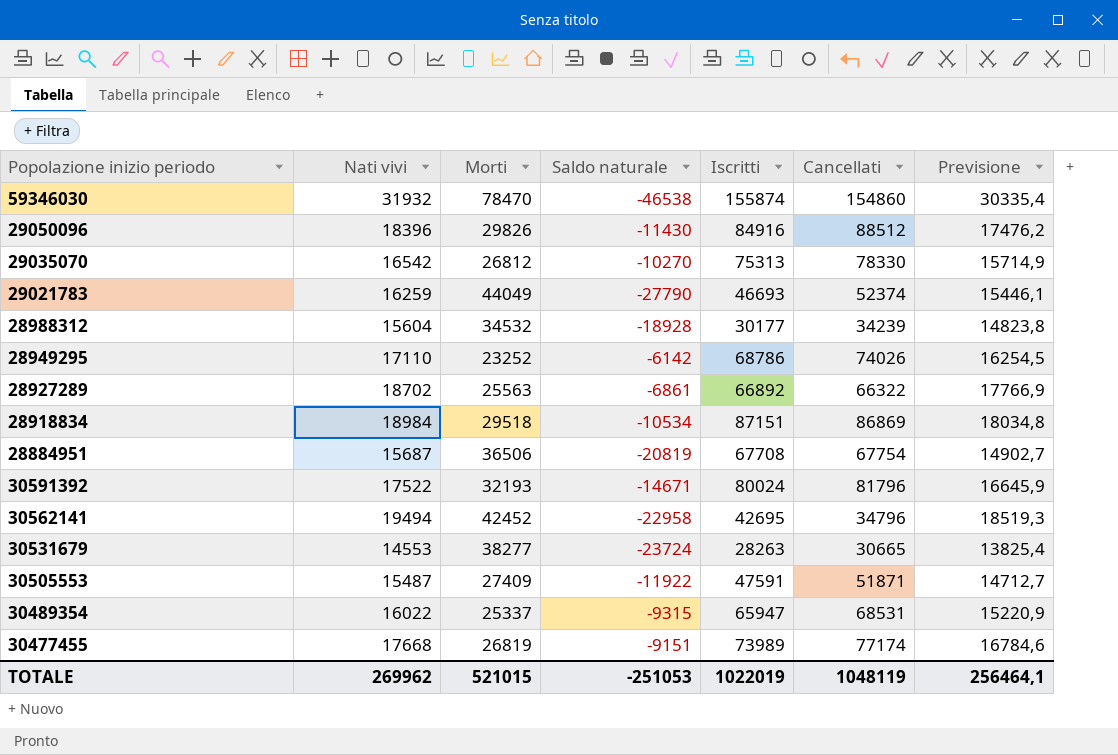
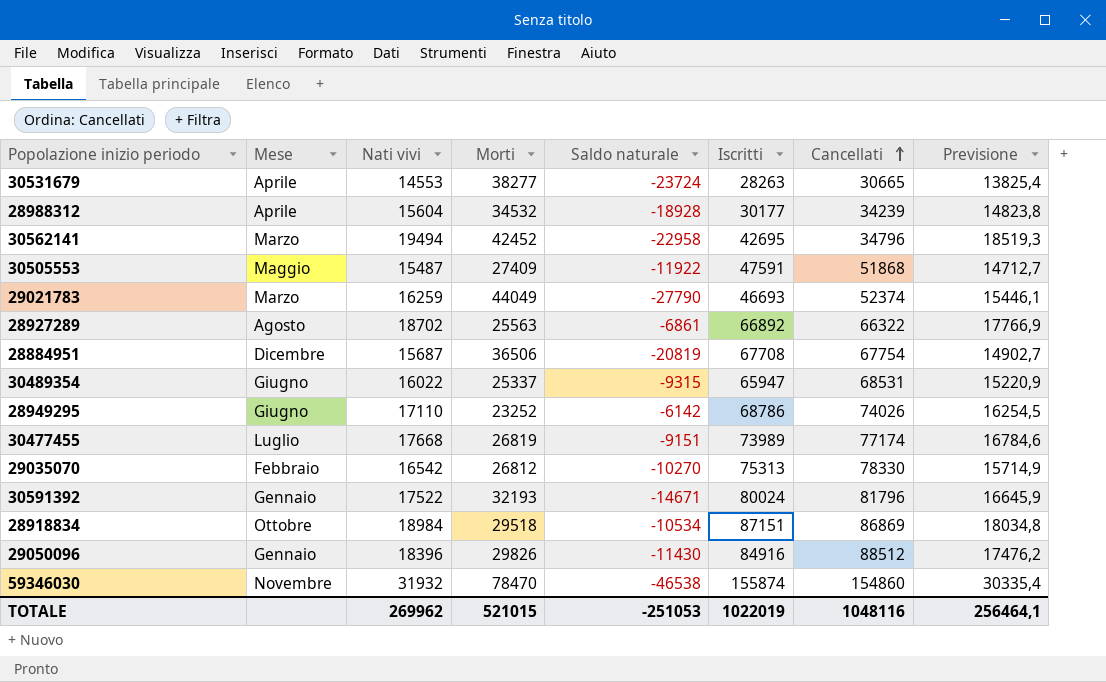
row order: none -> Cancellati ascending
column Mese | position: none -> 2
30505553 | Cancellati: 51871 -> 51868
TOTALE | Cancellati: 1048119 -> 1048116

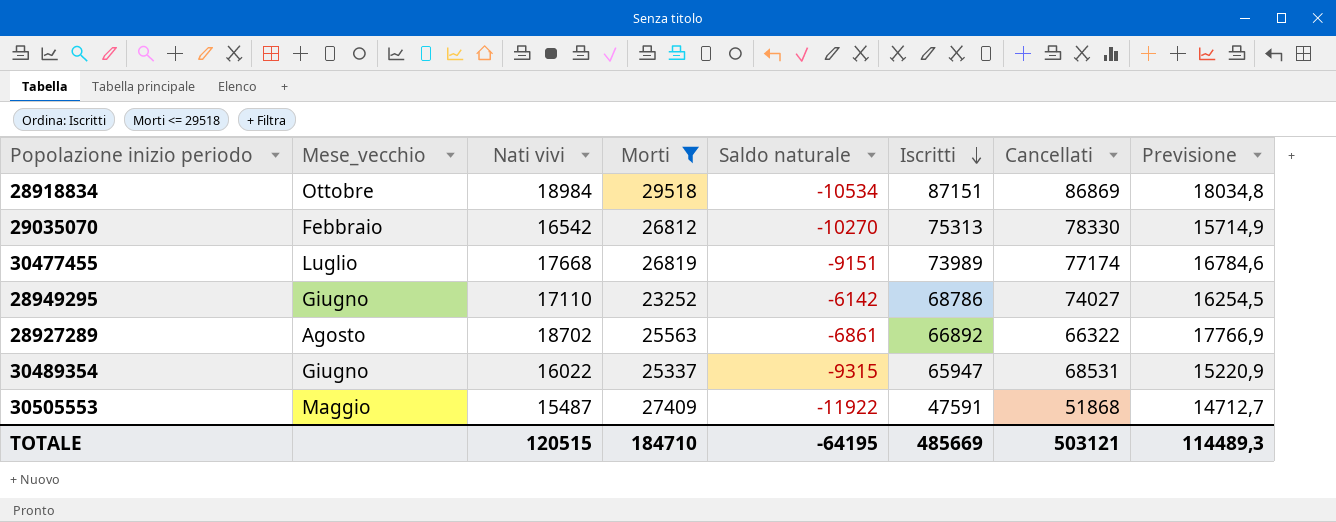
filter: none -> Morti <= 29518
row order: Cancellati ascending -> Iscritti descending
column name: Mese -> Mese_vecchio
28949295 | Cancellati: 74026 -> 74027
TOTALE | Nati vivi: 269962 -> 120515
TOTALE | Morti: 521015 -> 184710
TOTALE | Saldo naturale: -251053 -> -64195
TOTALE | Iscritti: 1022019 -> 485669
TOTALE | Cancellati: 1048116 -> 503121
TOTALE | Previsione: 256464,1 -> 114489,3

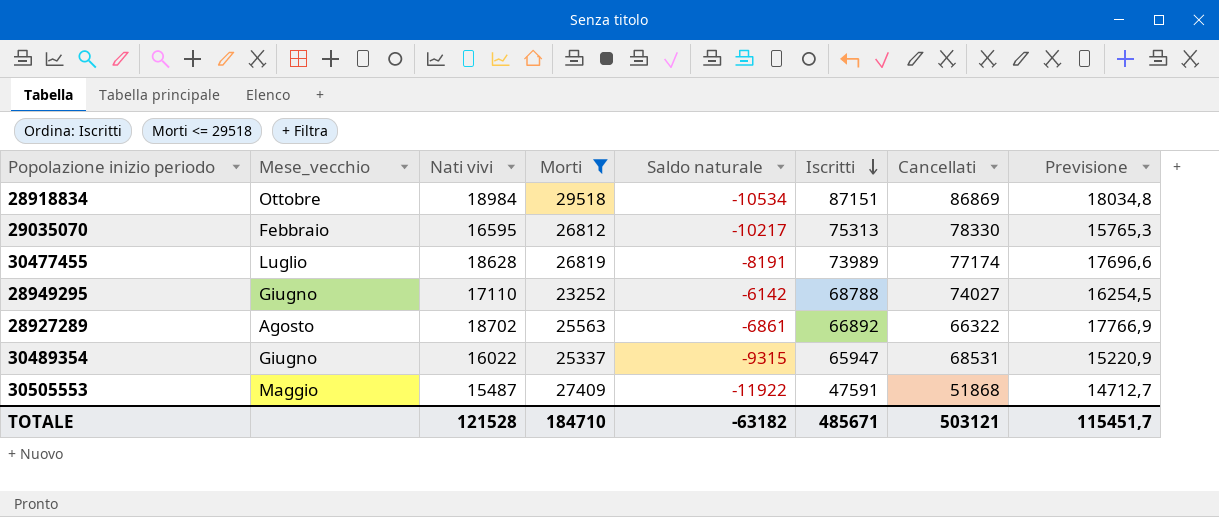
29035070 | Nati vivi: 16542 -> 16595
29035070 | Saldo naturale: -10270 -> -10217
29035070 | Previsione: 15714,9 -> 15765,3
30477455 | Nati vivi: 17668 -> 18628
30477455 | Saldo naturale: -9151 -> -8191
30477455 | Previsione: 16784,6 -> 17696,6
28949295 | Iscritti: 68786 -> 68788
TOTALE | Nati vivi: 120515 -> 121528
TOTALE | Saldo naturale: -64195 -> -63182
TOTALE | Iscritti: 485669 -> 485671
TOTALE | Previsione: 114489,3 -> 115451,7

